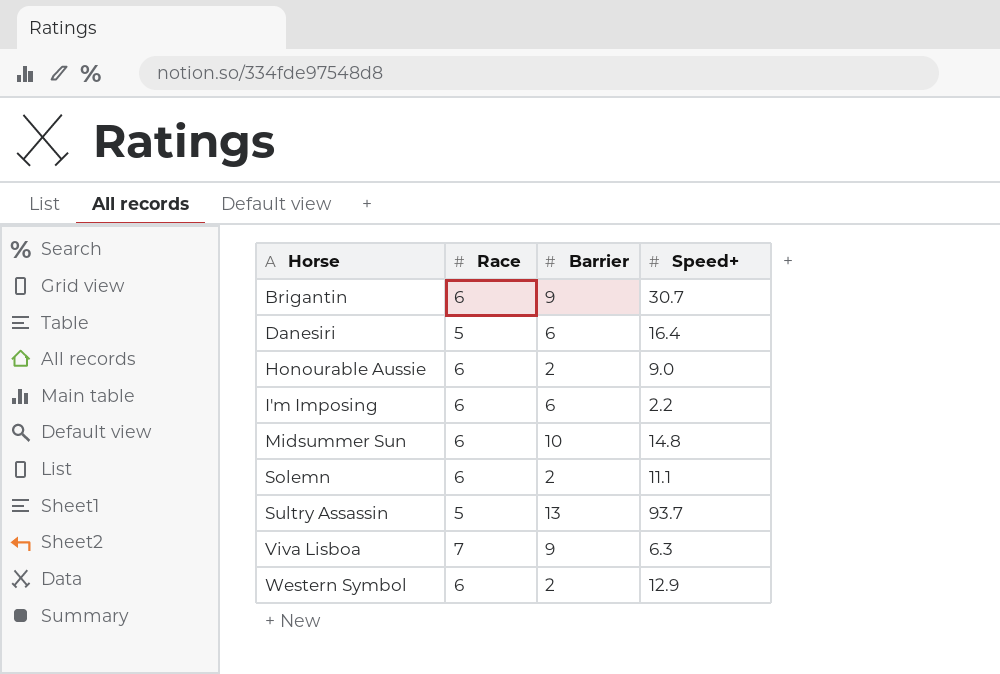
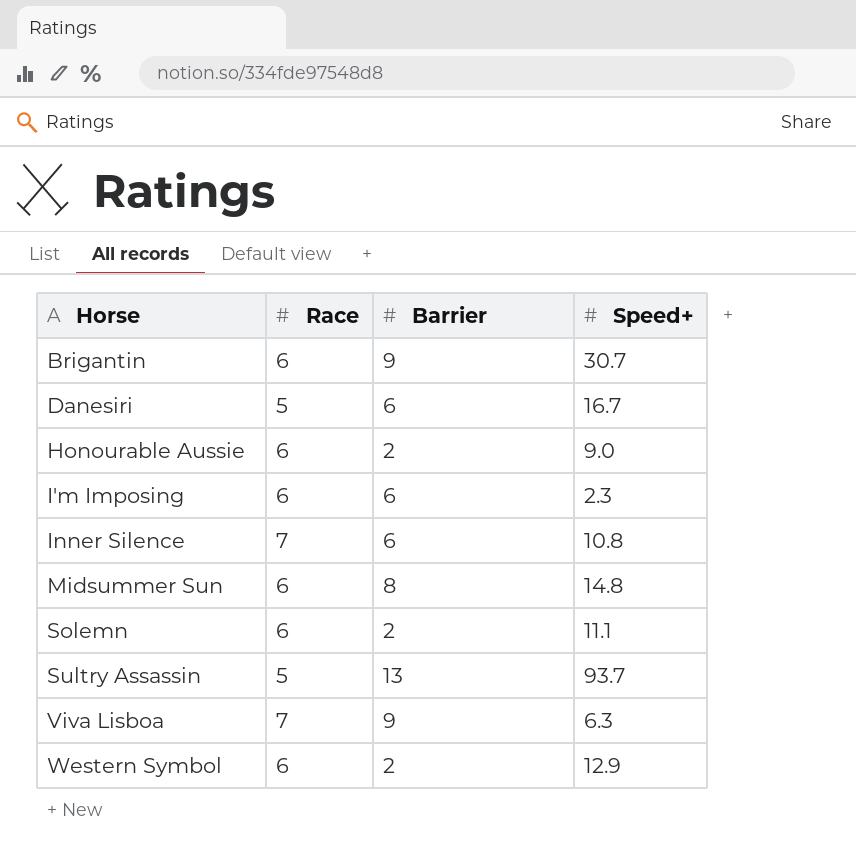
Danesiri | Speed+: 16.4 -> 16.7
I'm Imposing | Speed+: 2.2 -> 2.3
row Inner Silence: none -> 7 | 6 | 10.8
Midsummer Sun | Barrier: 10 -> 8

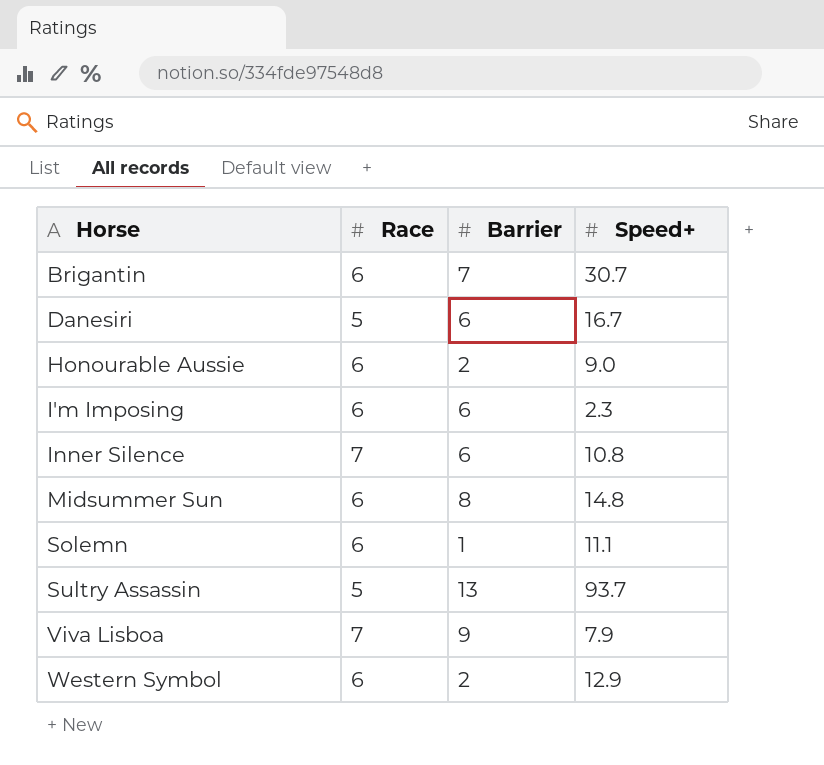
Brigantin | Barrier: 9 -> 7
Solemn | Barrier: 2 -> 1
Viva Lisboa | Speed+: 6.3 -> 7.9

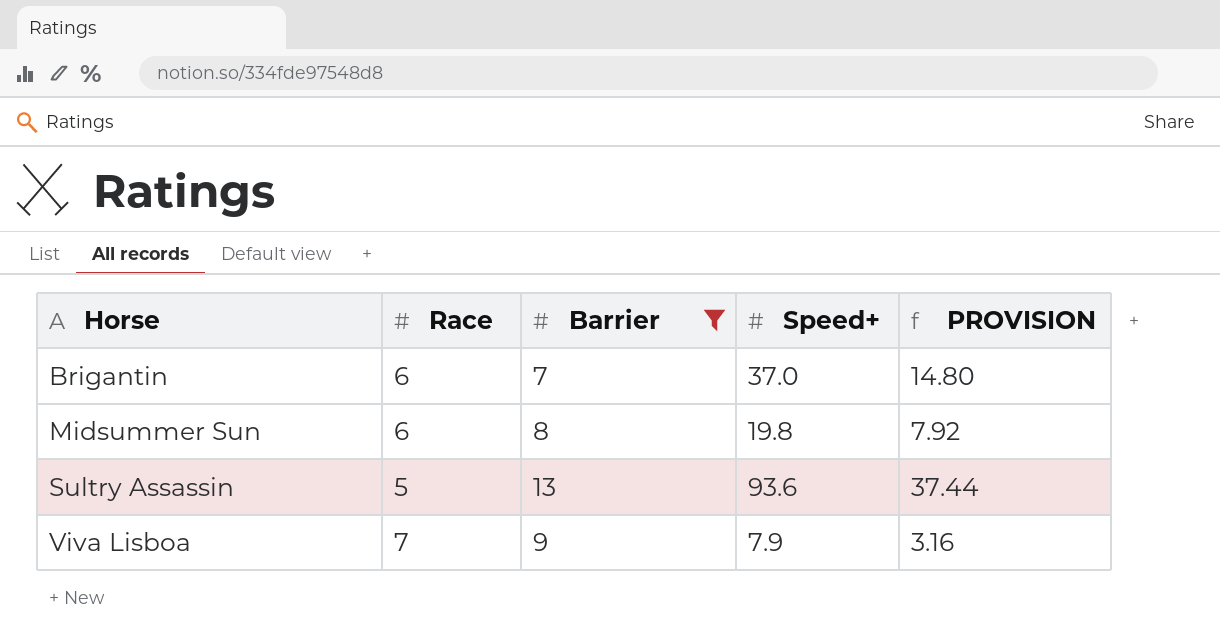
filter: none -> Barrier >= 7
column PROVISION | formula: none -> [Speed+] * 0.4
Brigantin | Speed+: 30.7 -> 37.0
Midsummer Sun | Speed+: 14.8 -> 19.8
Sultry Assassin | Speed+: 93.7 -> 93.6

